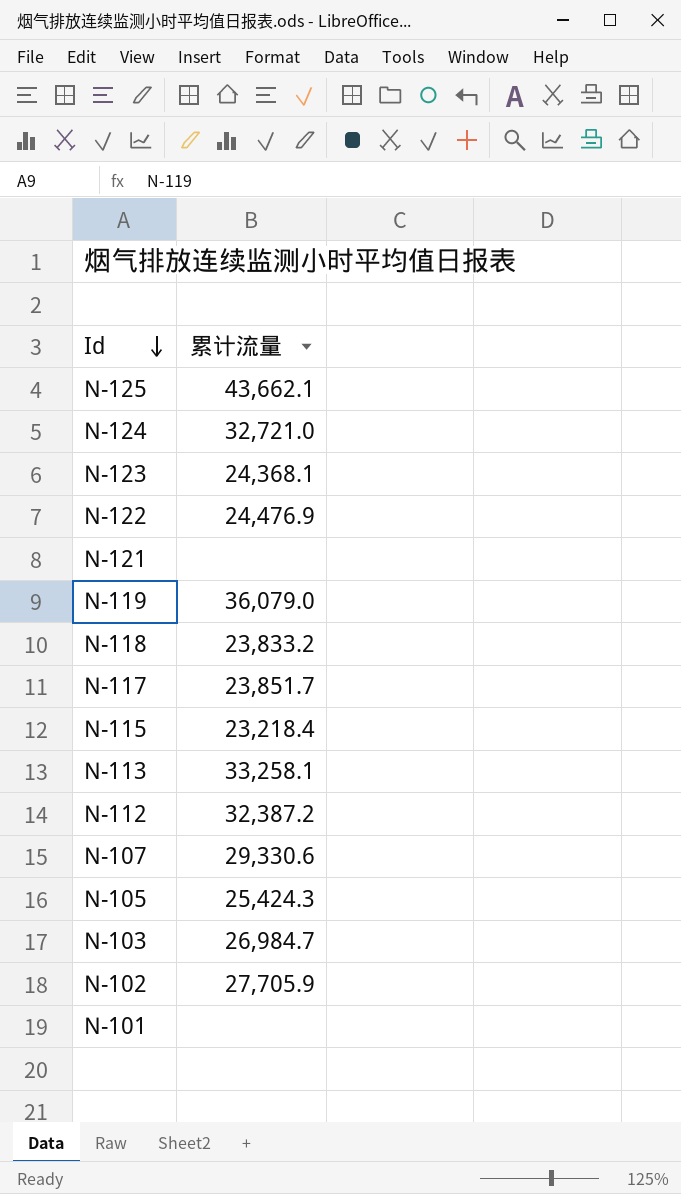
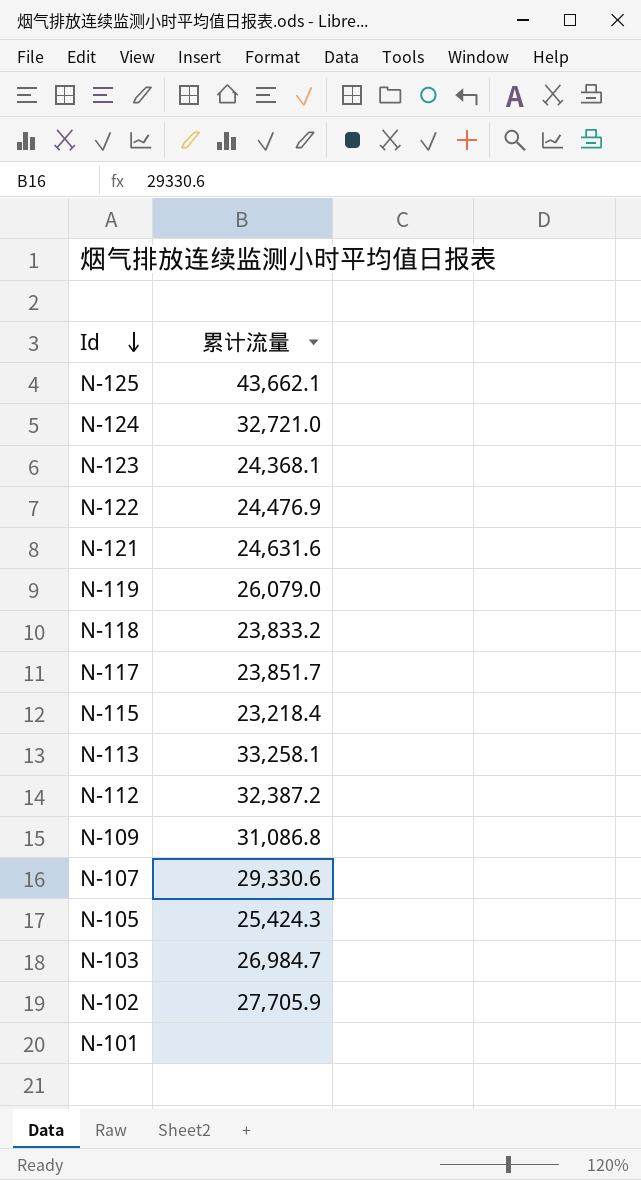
N-121 | 累计流量: none -> 24,631.6
N-119 | 累计流量: 36,079.0 -> 26,079.0
row N-109: none -> 31,086.8

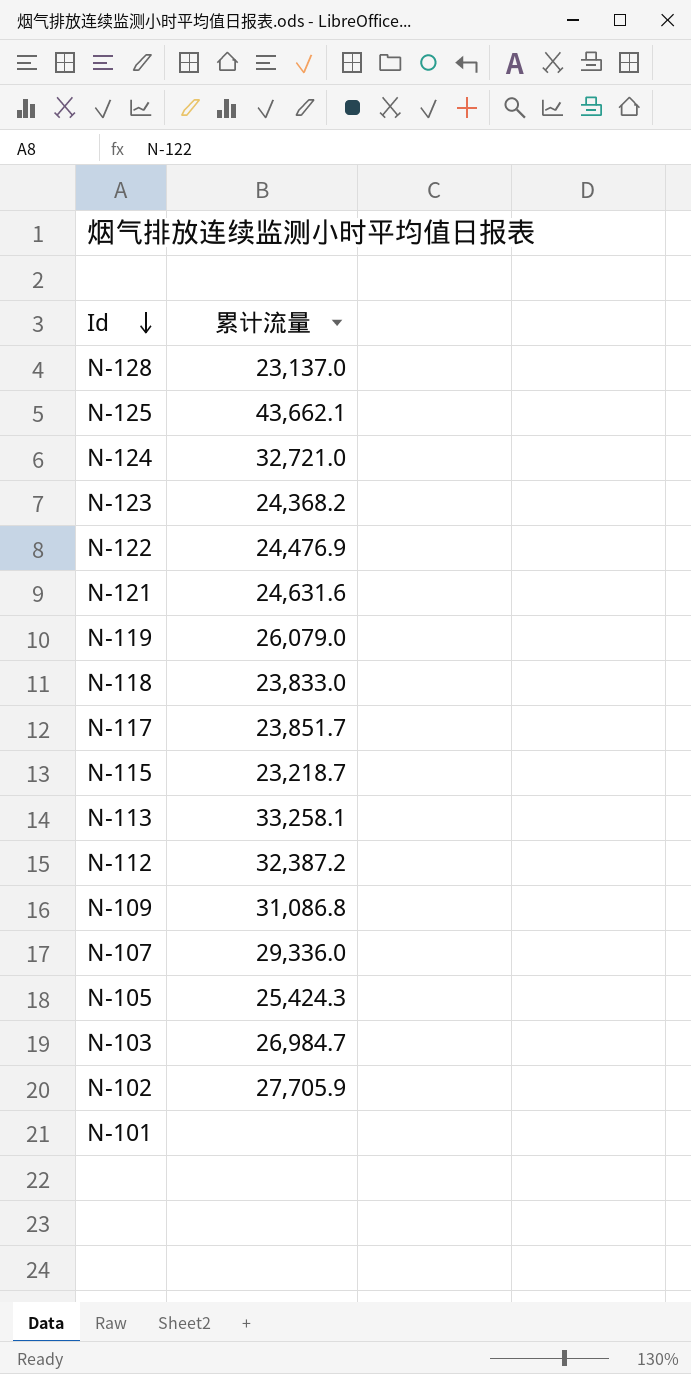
row N-128: none -> 23,137.0
N-123 | 累计流量: 24,368.1 -> 24,368.2
N-118 | 累计流量: 23,833.2 -> 23,833.0
N-115 | 累计流量: 23,218.4 -> 23,218.7
N-107 | 累计流量: 29,330.6 -> 29,336.0

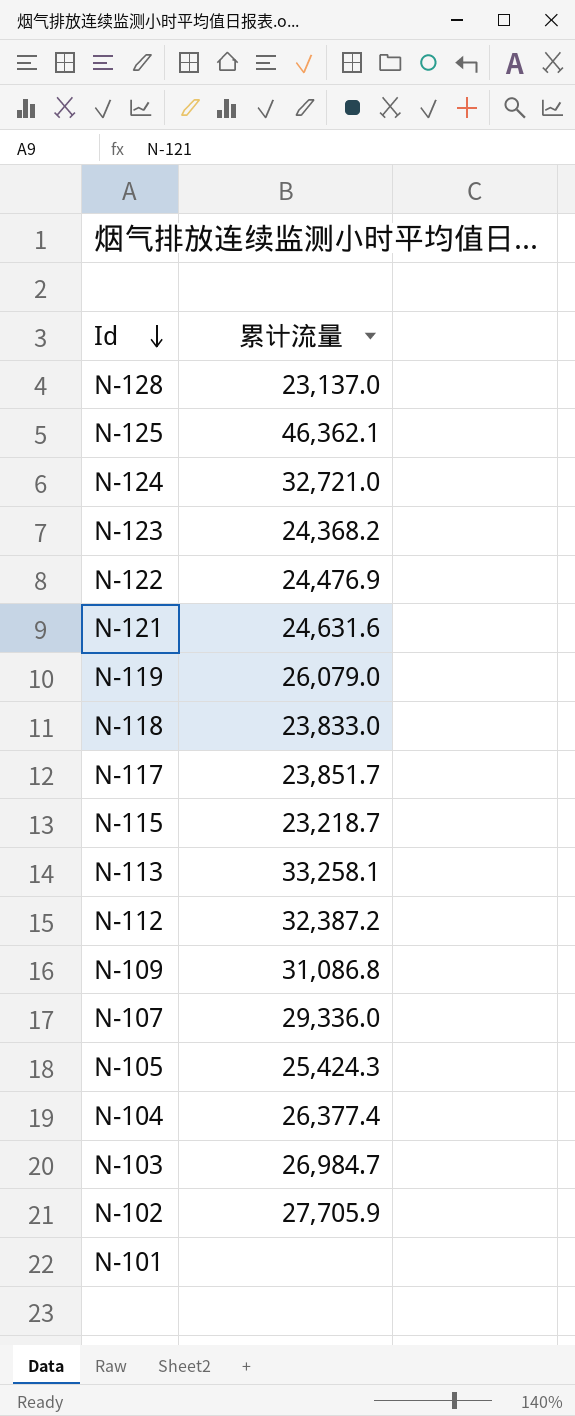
N-125 | 累计流量: 43,662.1 -> 46,362.1
row N-104: none -> 26,377.4

